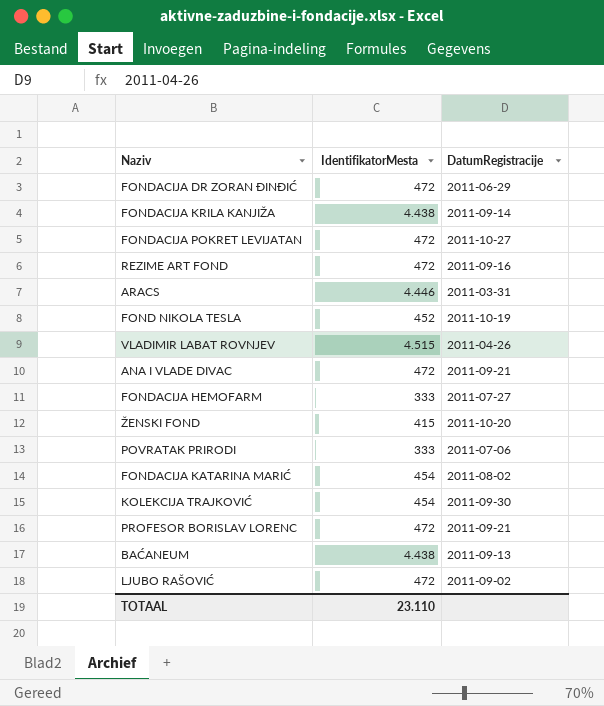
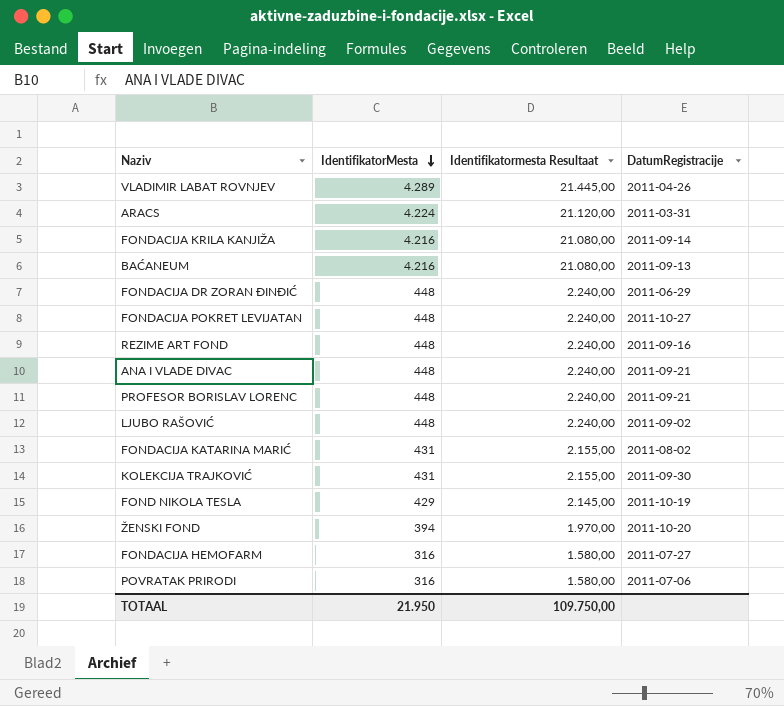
row order: none -> IdentifikatorMesta descending
column Identifikatormesta Resultaat | formula: none -> [IdentifikatorMesta] * 5
VLADIMIR LABAT ROVNJEV | IdentifikatorMesta: 4.515 -> 4.289
ARACS | IdentifikatorMesta: 4.446 -> 4.224
FONDACIJA KRILA KANJIŽA | IdentifikatorMesta: 4.438 -> 4.216
BAĆANEUM | IdentifikatorMesta: 4.438 -> 4.216
FONDACIJA DR ZORAN ĐINĐIĆ | IdentifikatorMesta: 472 -> 448
FONDACIJA POKRET LEVIJATAN | IdentifikatorMesta: 472 -> 448
REZIME ART FOND | IdentifikatorMesta: 472 -> 448
ANA I VLADE DIVAC | IdentifikatorMesta: 472 -> 448
PROFESOR BORISLAV LORENC | IdentifikatorMesta: 472 -> 448
LJUBO RAŠOVIĆ | IdentifikatorMesta: 472 -> 448
FONDACIJA KATARINA MARIĆ | IdentifikatorMesta: 454 -> 431
KOLEKCIJA TRAJKOVIĆ | IdentifikatorMesta: 454 -> 431
FOND NIKOLA TESLA | IdentifikatorMesta: 452 -> 429
ŽENSKI FOND | IdentifikatorMesta: 415 -> 394
FONDACIJA HEMOFARM | IdentifikatorMesta: 333 -> 316
POVRATAK PRIRODI | IdentifikatorMesta: 333 -> 316
TOTAAL | IdentifikatorMesta: 23.110 -> 21.950

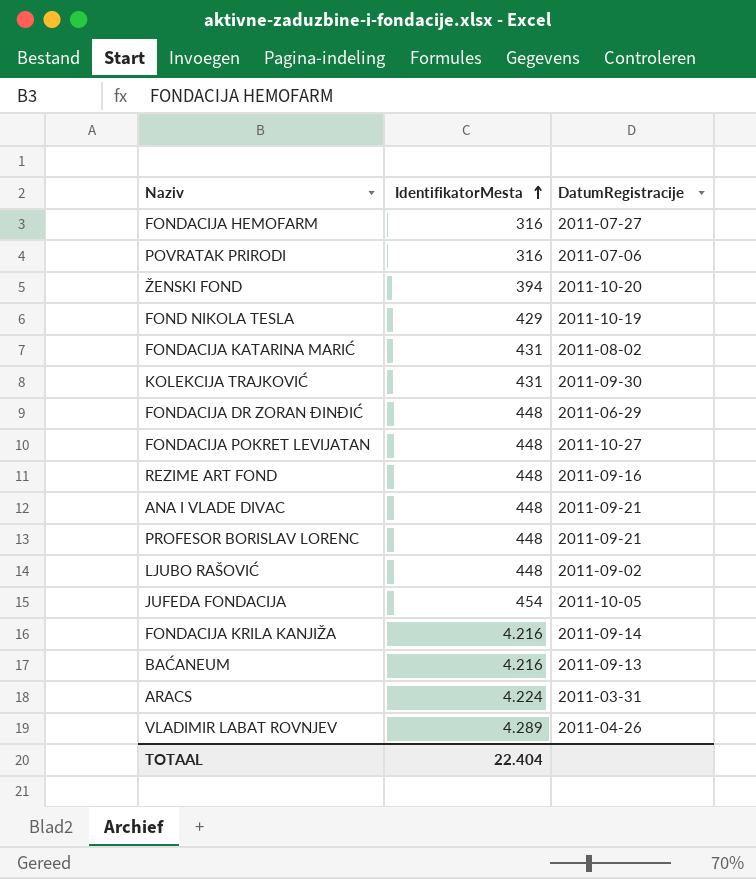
row order: IdentifikatorMesta descending -> IdentifikatorMesta ascending
column Identifikatormesta Resultaat | formula: [IdentifikatorMesta] * 5 -> none
row JUFEDA FONDACIJA: none -> 454 | 2011-10-05
TOTAAL | IdentifikatorMesta: 21.950 -> 22.404

